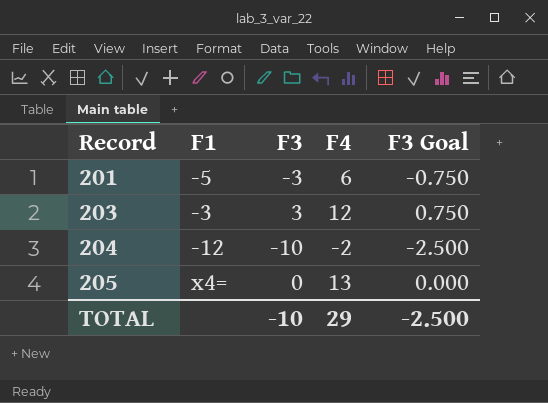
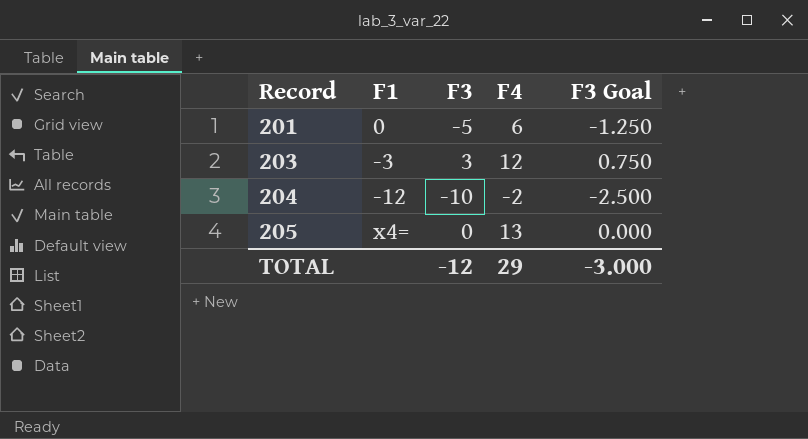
201 | F1: -5 -> 0
201 | F3: -3 -> -5
201 | F3 Goal: -0.750 -> -1.250
TOTAL | F3: -10 -> -12
TOTAL | F3 Goal: -2.500 -> -3.000

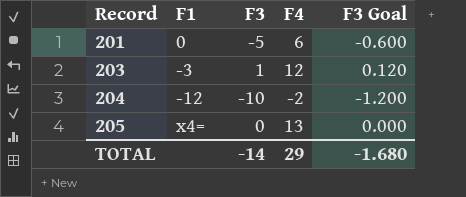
column F3 Goal | formula: [F3] * 0.25 -> [F3] * 0.12
203 | F3: 3 -> 1
TOTAL | F3: -12 -> -14
TOTAL | F3 Goal: -3.000 -> -1.680

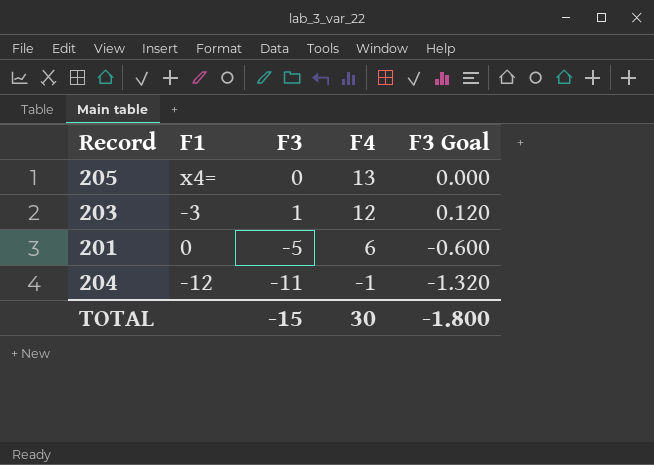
row order: Record ascending -> F4 descending
204 | F3: -10 -> -11
204 | F4: -2 -> -1
204 | F3 Goal: -1.200 -> -1.320
TOTAL | F3: -14 -> -15
TOTAL | F4: 29 -> 30
TOTAL | F3 Goal: -1.680 -> -1.800

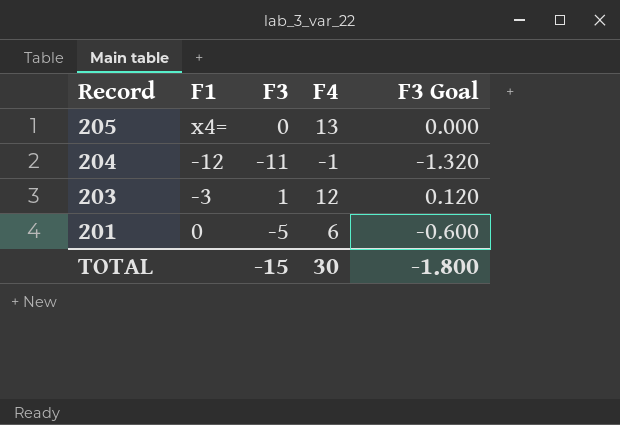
row order: F4 descending -> Record descending

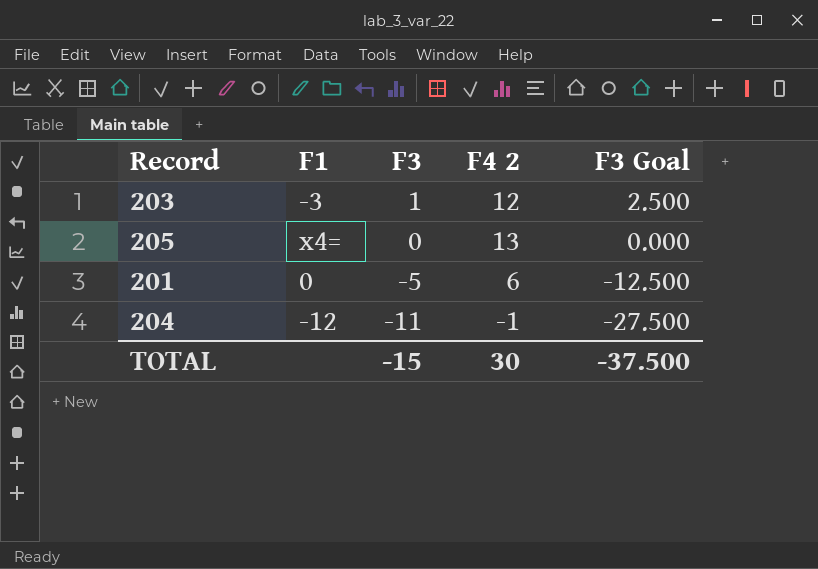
row order: Record descending -> F3 descending
column name: F4 -> F4 2
column F3 Goal | formula: [F3] * 0.12 -> [F3] * 2.5
TOTAL | F3 Goal: -1.800 -> -37.500

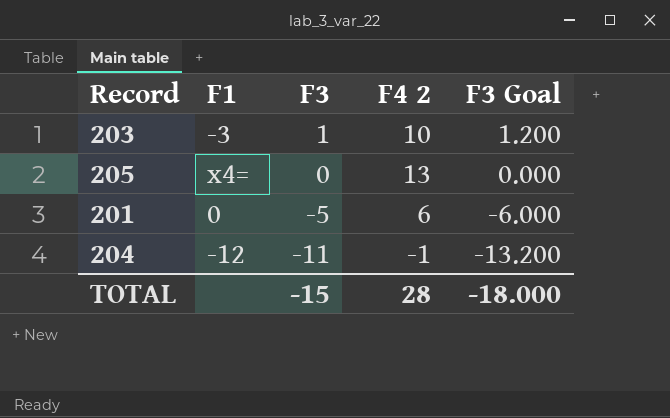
column F3 Goal | formula: [F3] * 2.5 -> [F3] * 1.2
203 | F4 2: 12 -> 10
TOTAL | F4 2: 30 -> 28
TOTAL | F3 Goal: -37.500 -> -18.000

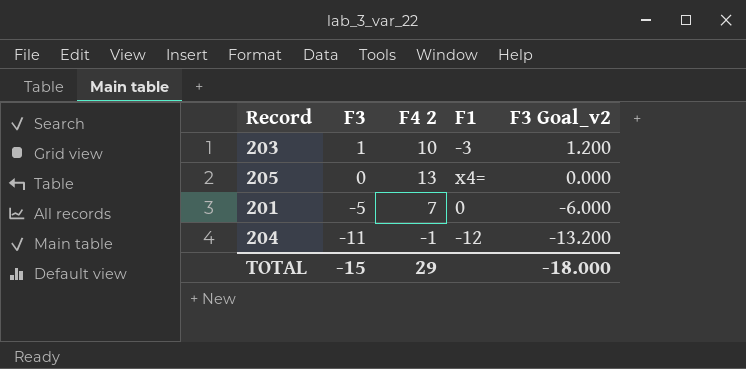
column F1 | position: 2 -> 4
column name: F3 Goal -> F3 Goal_v2
201 | F4 2: 6 -> 7
TOTAL | F4 2: 28 -> 29

